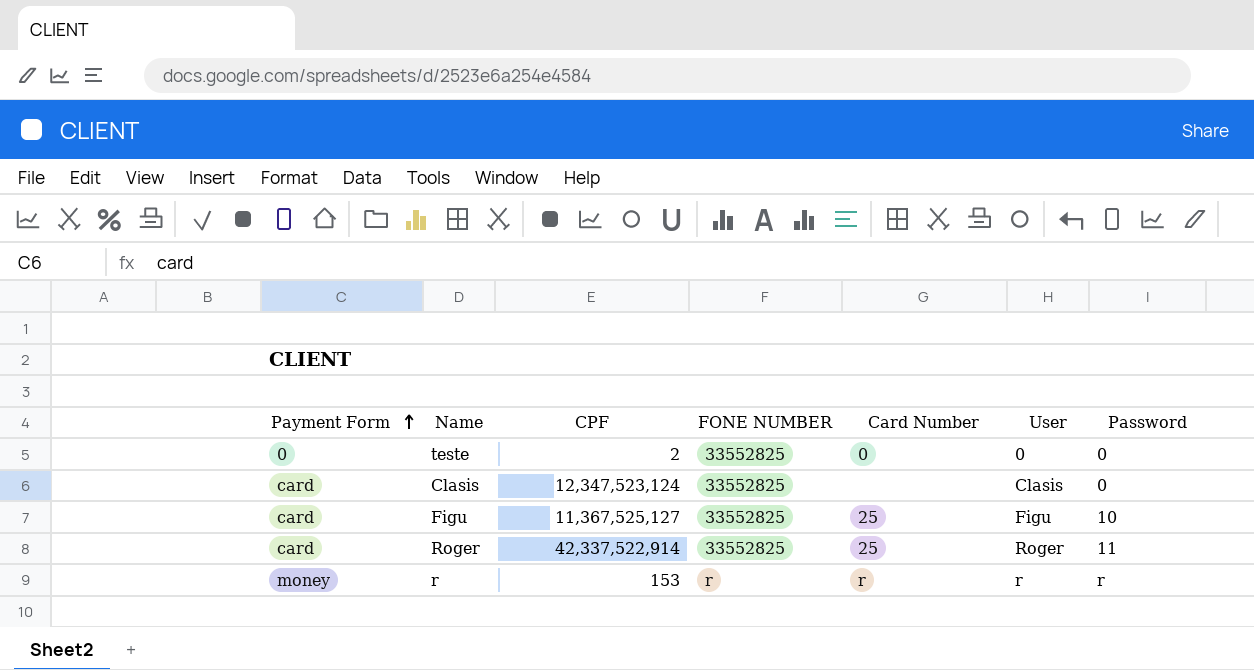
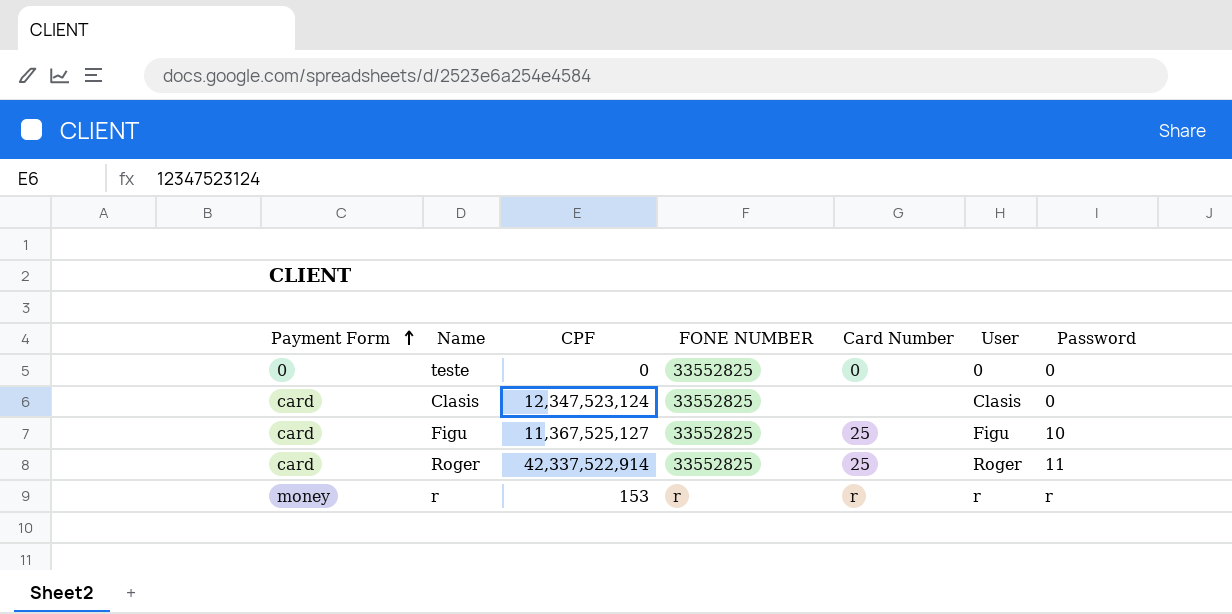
teste | CPF: 2 -> 0

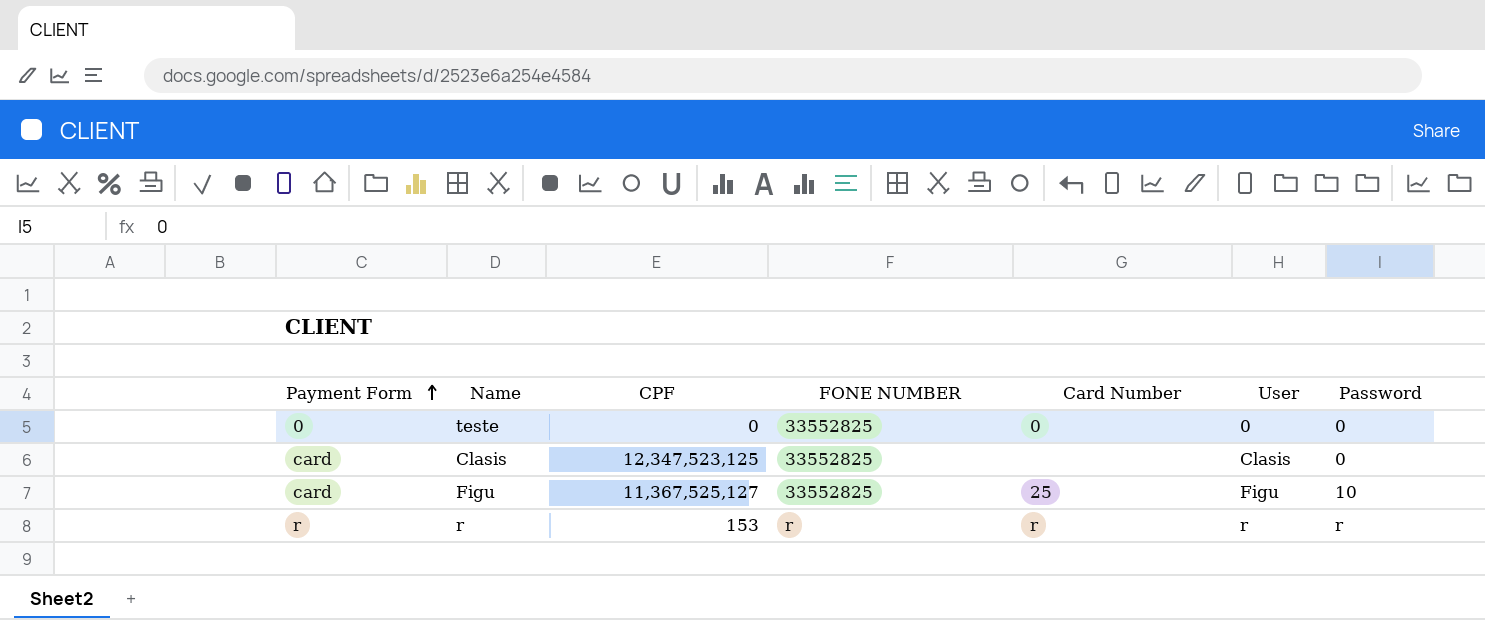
row Roger: card | 42,337,522,914 | 33552825 | 25 | Roger | 11 -> none
Clasis | CPF: 12,347,523,124 -> 12,347,523,125
r | Payment Form: money -> r

